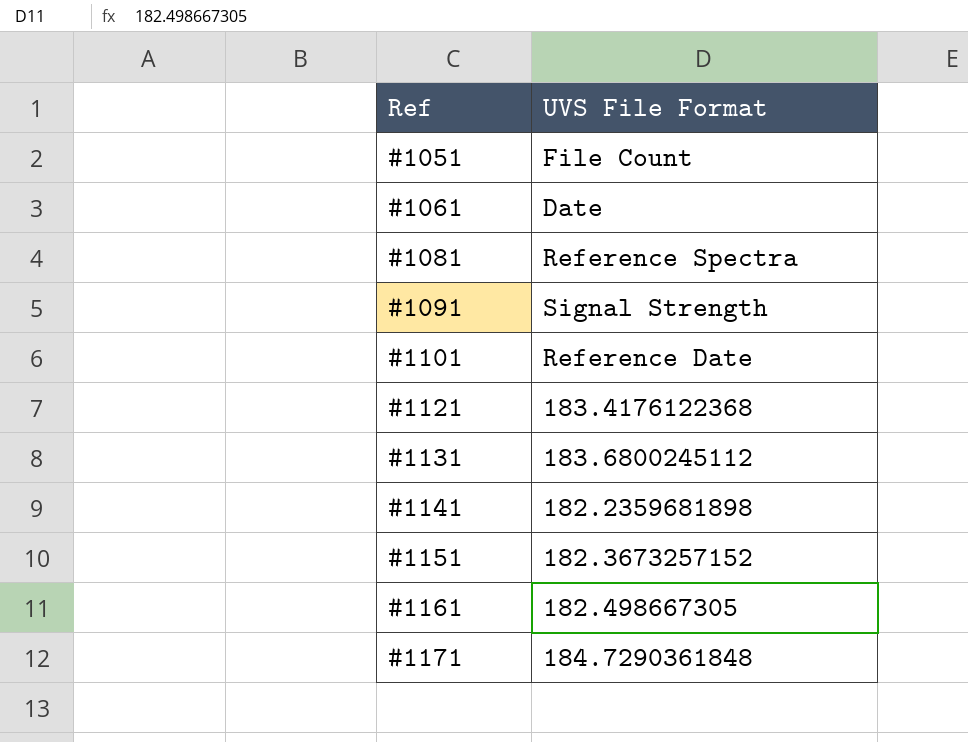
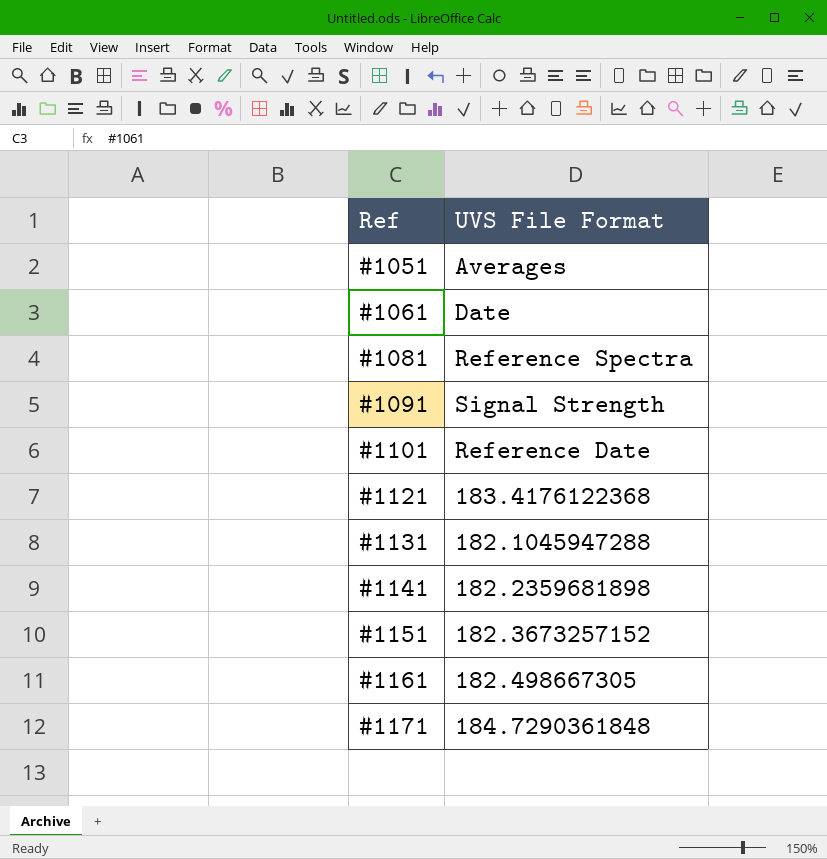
#1051 | UVS File Format: File Count -> Averages
#1131 | UVS File Format: 183.6800245112 -> 182.1045947288

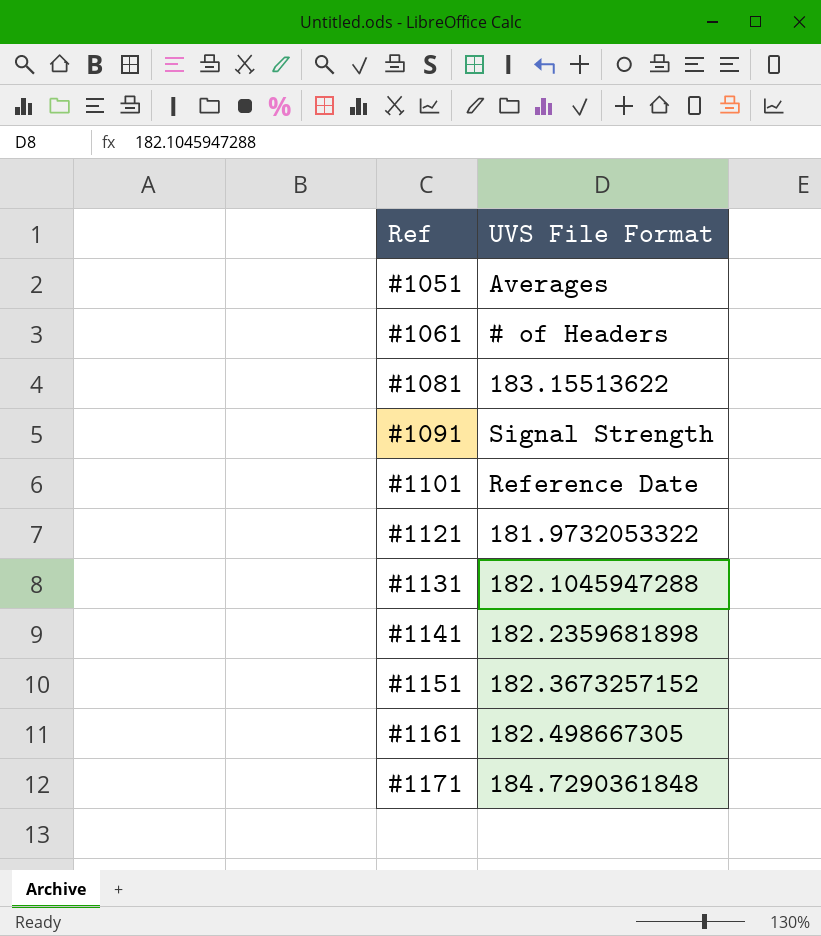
#1061 | UVS File Format: Date -> # of Headers
#1081 | UVS File Format: Reference Spectra -> 183.15513622
#1121 | UVS File Format: 183.4176122368 -> 181.9732053322

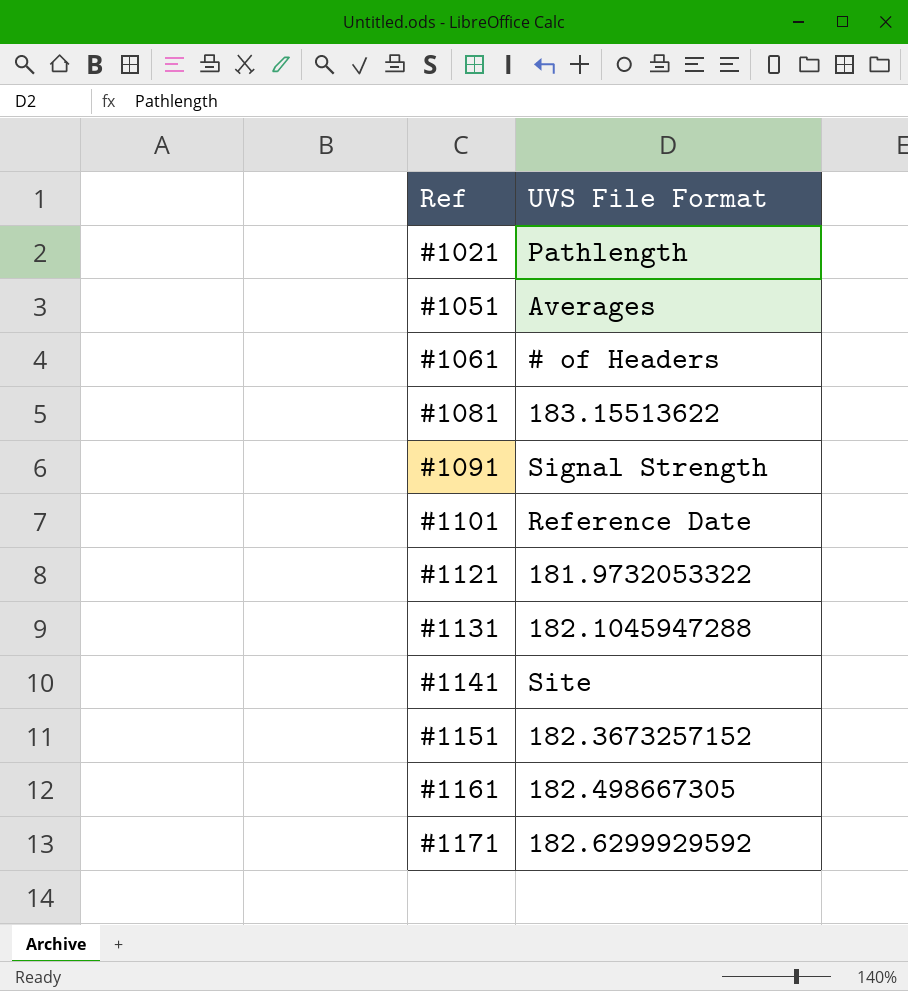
row #1021: none -> Pathlength
#1141 | UVS File Format: 182.2359681898 -> Site
#1171 | UVS File Format: 184.7290361848 -> 182.6299929592

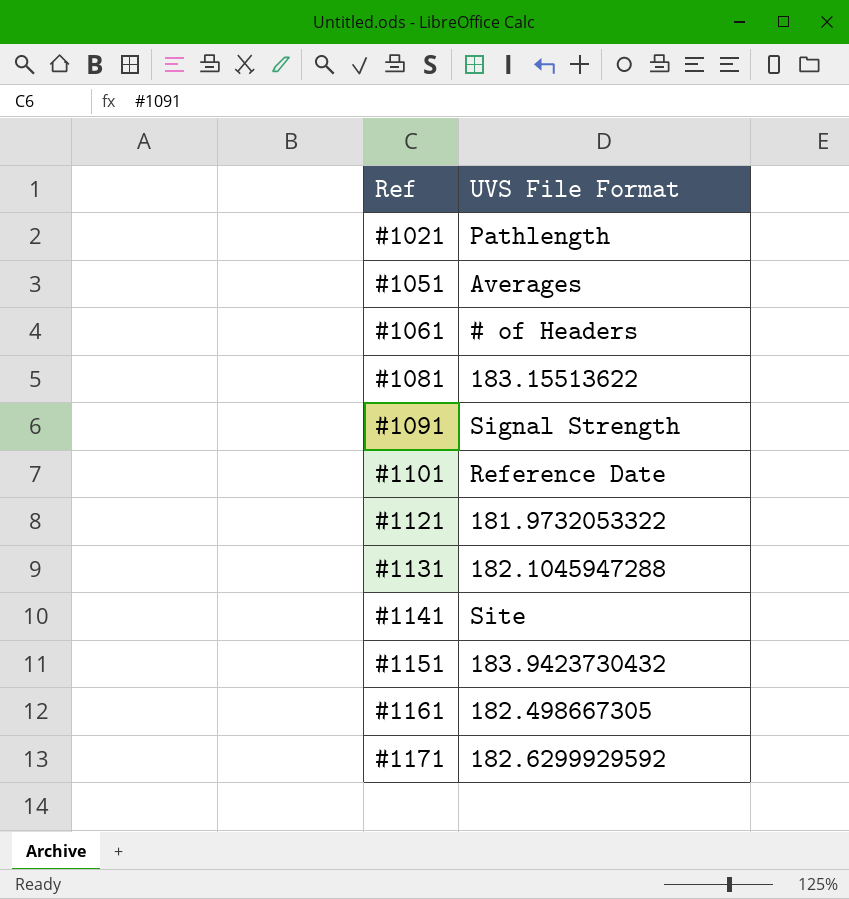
#1151 | UVS File Format: 182.3673257152 -> 183.9423730432

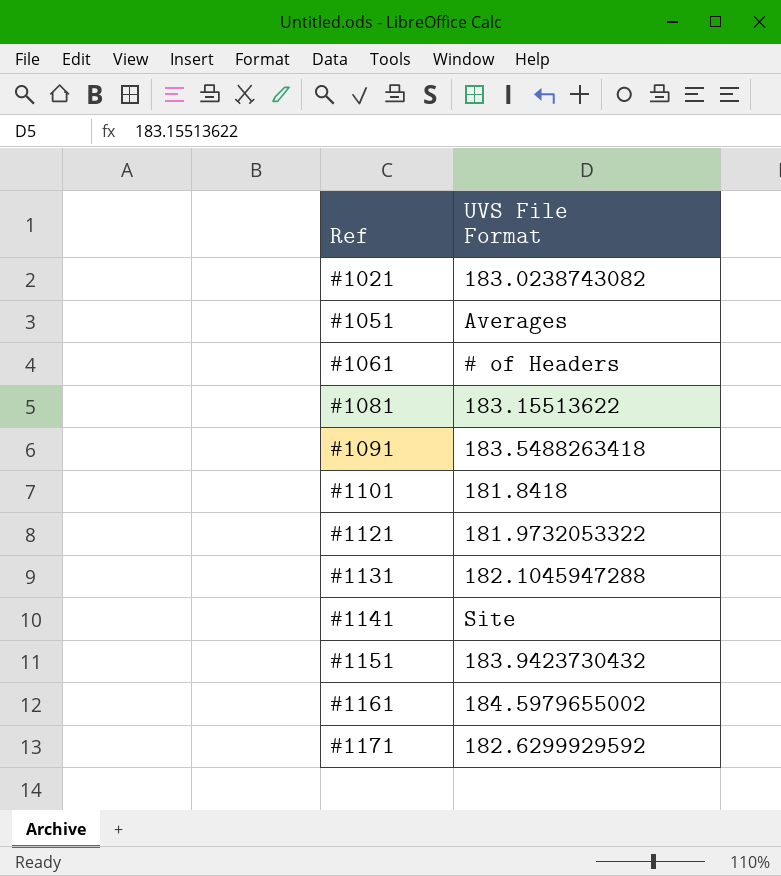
#1021 | UVS File Format: Pathlength -> 183.0238743082
#1091 | UVS File Format: Signal Strength -> 183.5488263418
#1101 | UVS File Format: Reference Date -> 181.8418
#1161 | UVS File Format: 182.498667305 -> 184.5979655002

